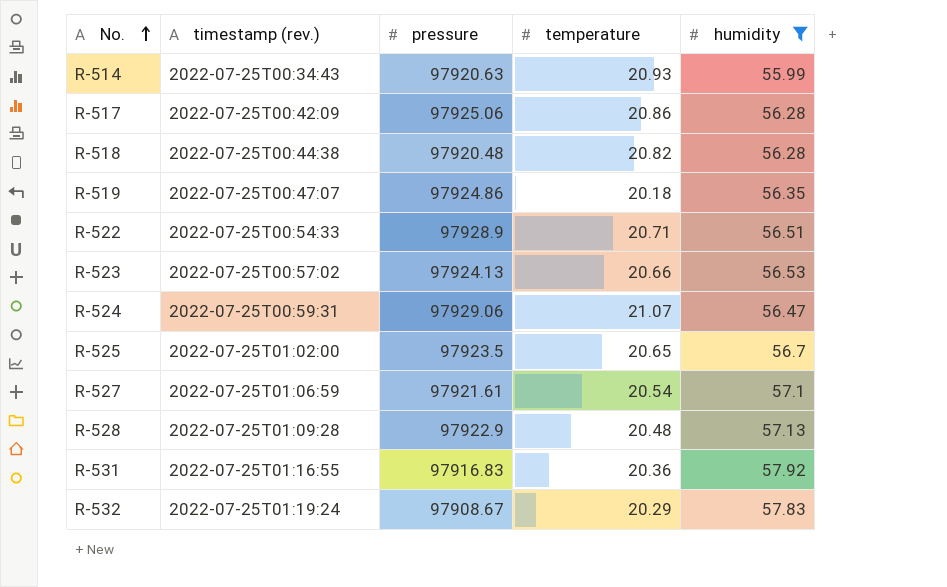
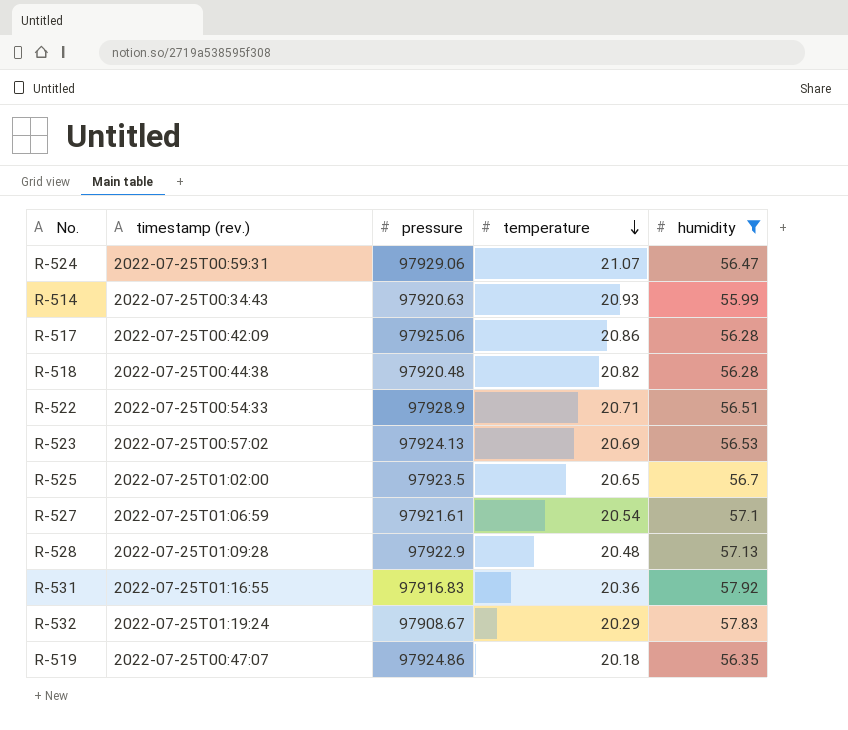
row order: No. ascending -> temperature descending
R-523 | temperature: 20.66 -> 20.69

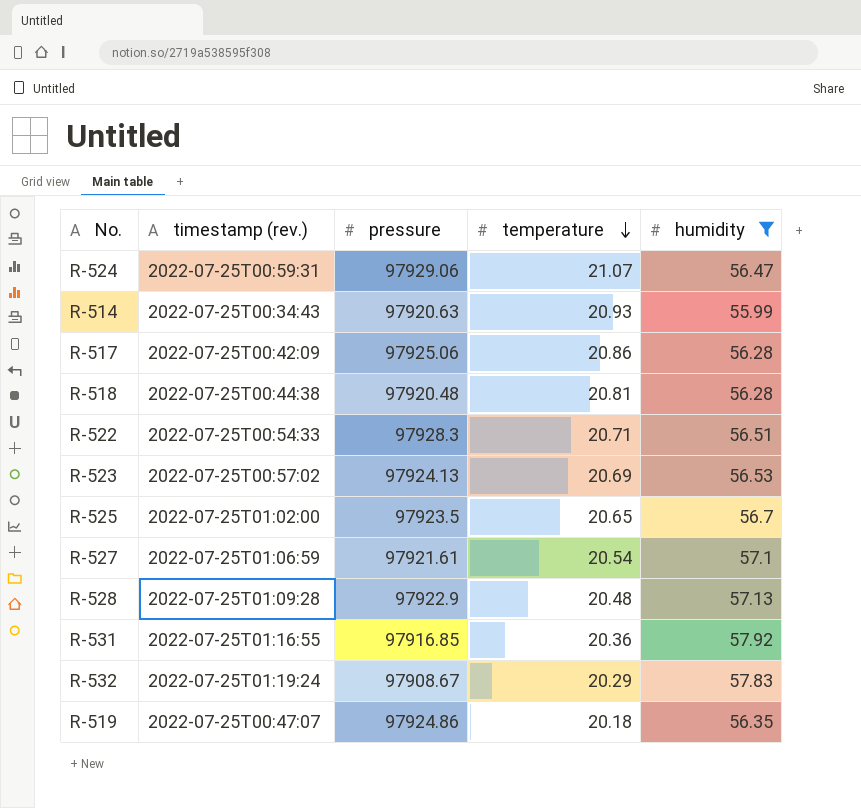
R-518 | temperature: 20.82 -> 20.81
R-522 | pressure: 97928.9 -> 97928.3
R-531 | pressure: 97916.83 -> 97916.85

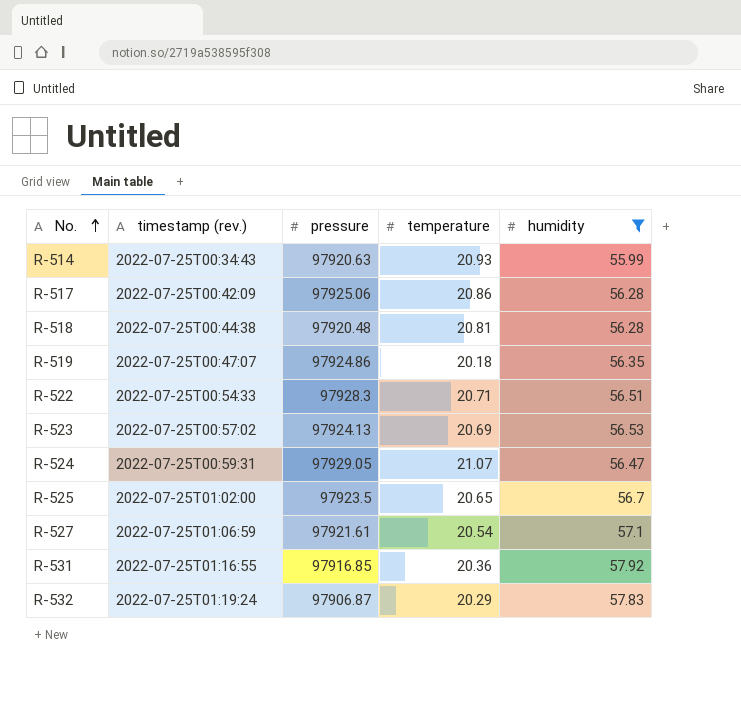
row order: temperature descending -> No. ascending
row R-528: 2022-07-25T01:09:28 | 97922.9 | 20.48 | 57.13 -> none
R-524 | pressure: 97929.06 -> 97929.05
R-532 | pressure: 97908.67 -> 97906.87

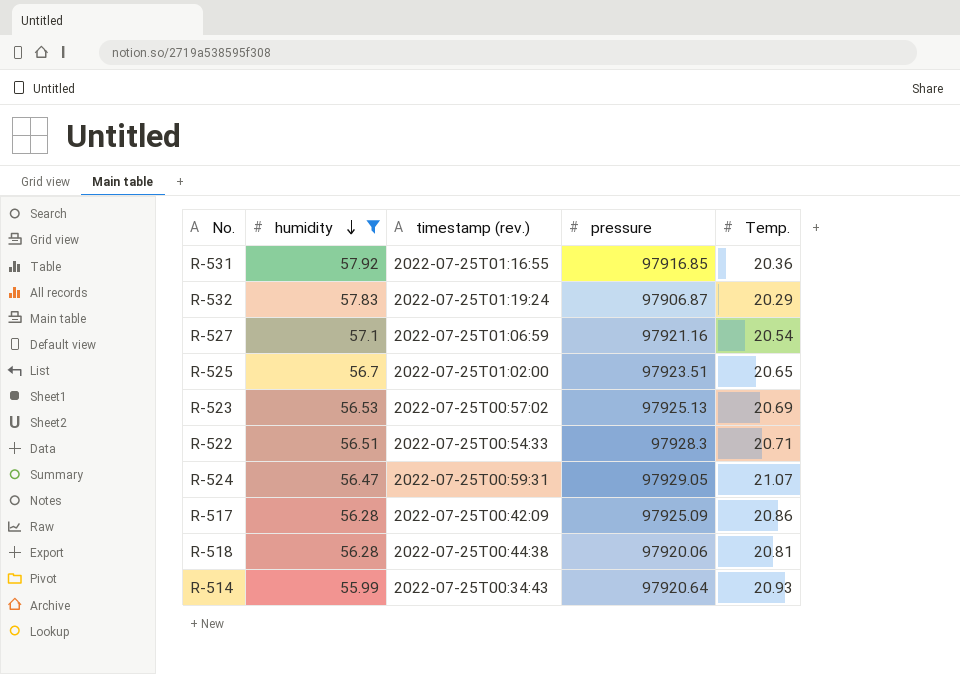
row order: No. ascending -> humidity descending
column humidity | position: 5 -> 2
column name: temperature -> Temp.
row R-519: 2022-07-25T00:47:07 | 97924.86 | 20.18 | 56.35 -> none
R-527 | pressure: 97921.61 -> 97921.16
R-525 | pressure: 97923.5 -> 97923.51
R-523 | pressure: 97924.13 -> 97925.13
R-517 | pressure: 97925.06 -> 97925.09
R-518 | pressure: 97920.48 -> 97920.06
R-514 | pressure: 97920.63 -> 97920.64

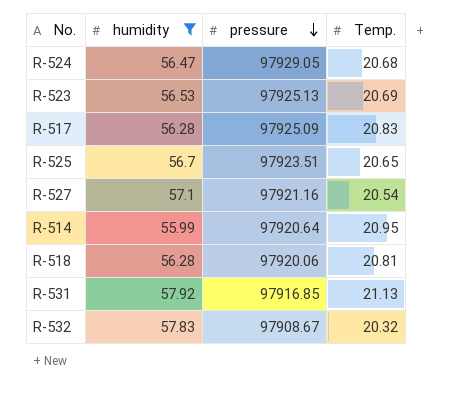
row order: humidity descending -> pressure descending
column timestamp (rev.) | position: 3 -> none
row R-522: 56.51 | 2022-07-25T00:54:33 | 97928.3 | 20.71 -> none
R-524 | Temp.: 21.07 -> 20.68
R-517 | Temp.: 20.86 -> 20.83
R-514 | Temp.: 20.93 -> 20.95
R-531 | Temp.: 20.36 -> 21.13
R-532 | pressure: 97906.87 -> 97908.67
R-532 | Temp.: 20.29 -> 20.32

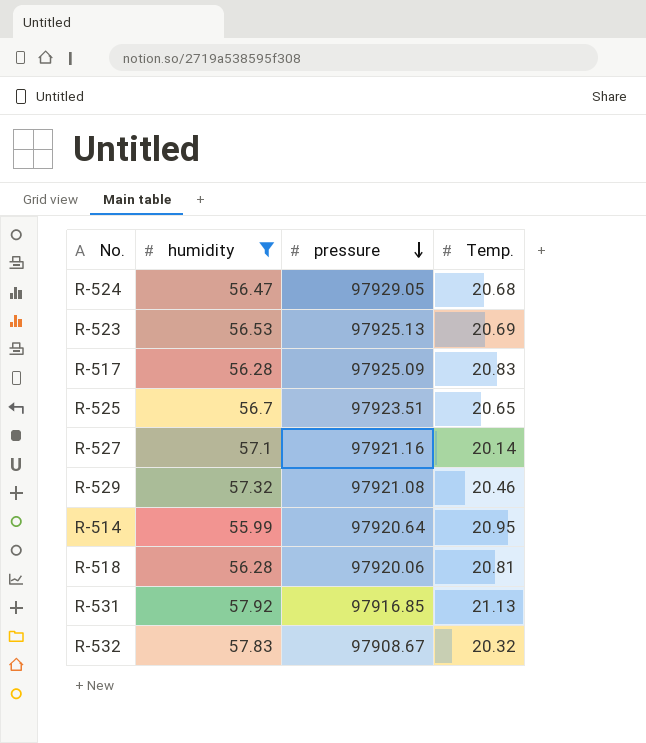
R-527 | Temp.: 20.54 -> 20.14
row R-529: none -> 57.32 | 97921.08 | 20.46

